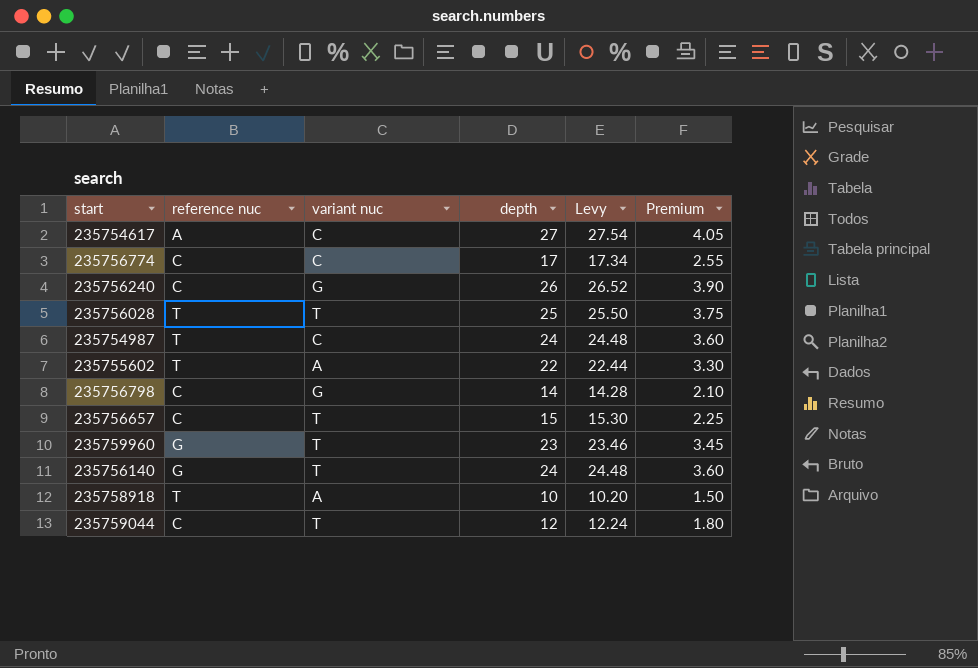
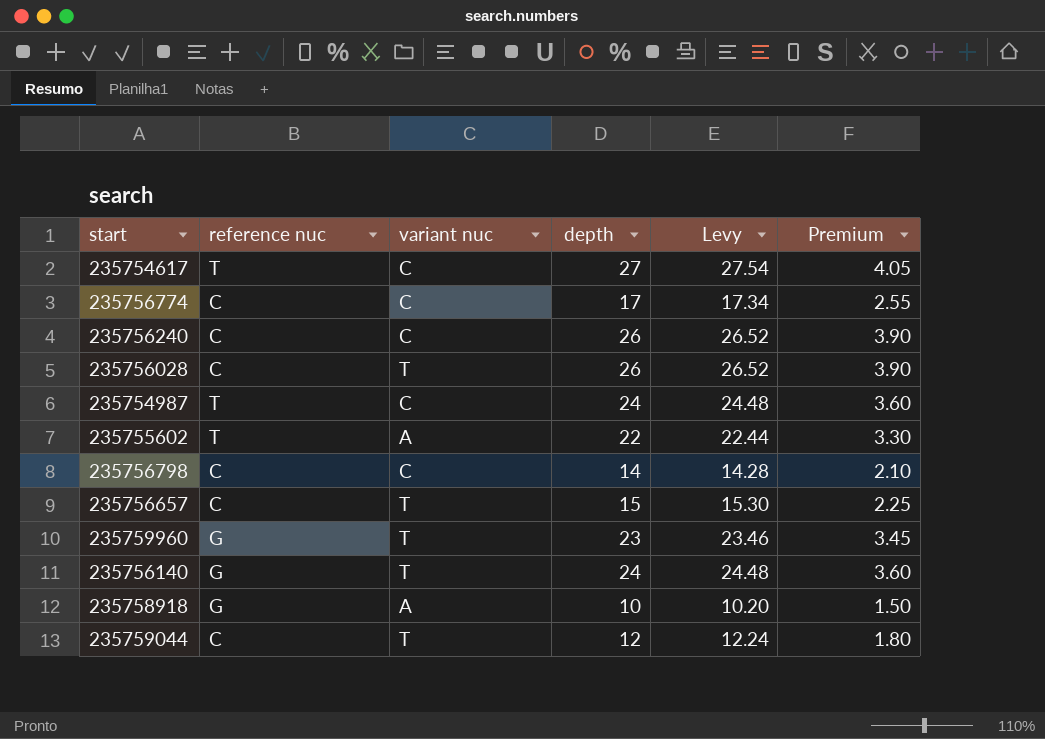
235754617 | reference nuc: A -> T
235756240 | variant nuc: G -> C
235756028 | reference nuc: T -> C
235756028 | depth: 25 -> 26
235756028 | Levy: 25.50 -> 26.52
235756028 | Premium: 3.75 -> 3.90
235756798 | variant nuc: G -> C
235758918 | reference nuc: T -> G

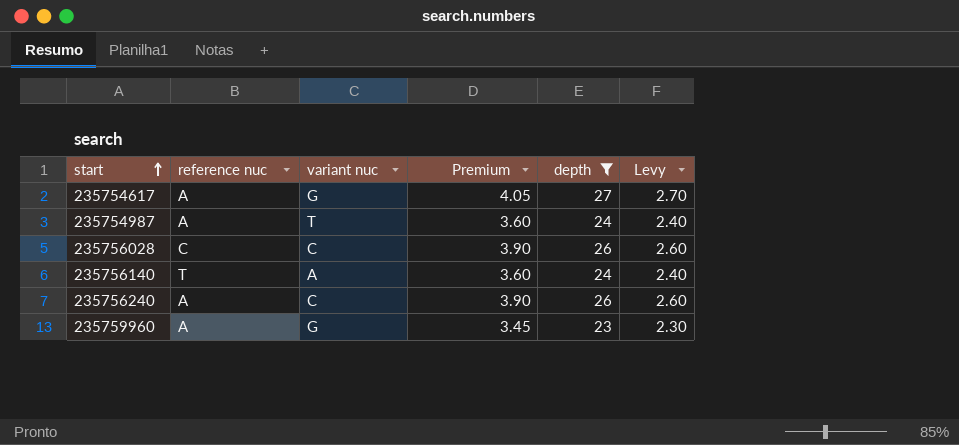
filter: none -> depth >= 23
row order: none -> start ascending
column Premium | position: 6 -> 4
column Levy | formula: [depth] * 1.02 -> [depth] * 0.1
235754617 | reference nuc: T -> A
235754617 | variant nuc: C -> G
235754987 | reference nuc: T -> A
235754987 | variant nuc: C -> T
235756028 | variant nuc: T -> C
235756140 | reference nuc: G -> T
235756140 | variant nuc: T -> A
235756240 | reference nuc: C -> A
235759960 | reference nuc: G -> A
235759960 | variant nuc: T -> G

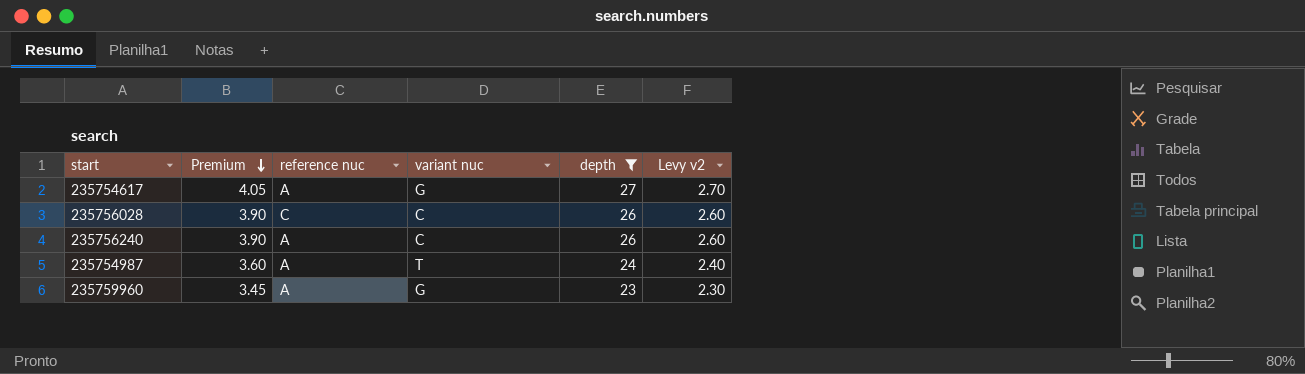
row order: start ascending -> Premium descending
column Premium | position: 4 -> 2
column name: Levy -> Levy v2
row 235756140: T | A | 3.60 | 24 | 2.40 -> none

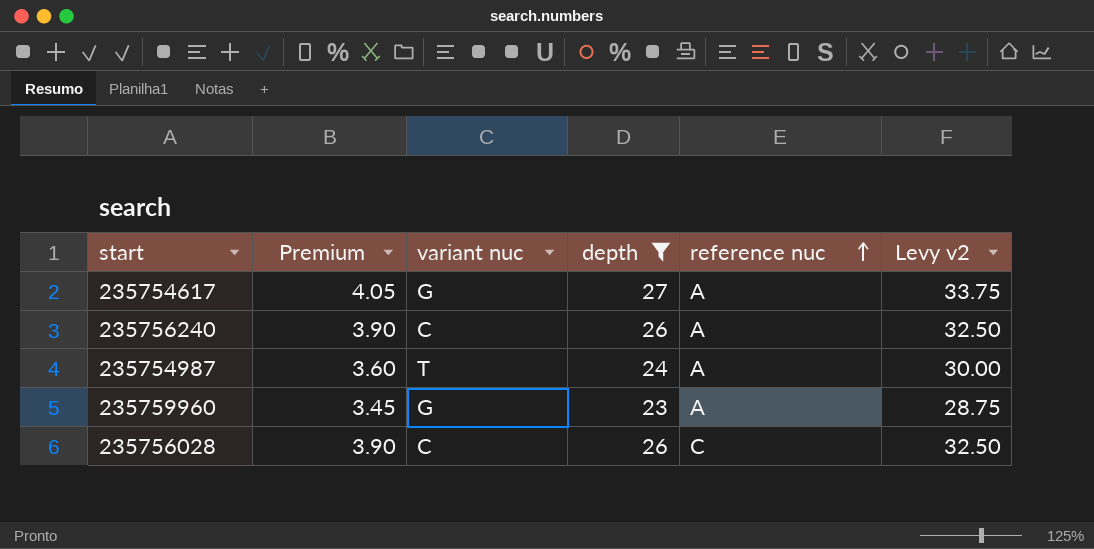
row order: Premium descending -> reference nuc ascending
column reference nuc | position: 3 -> 5
column Levy v2 | formula: [depth] * 0.1 -> [depth] * 1.25

